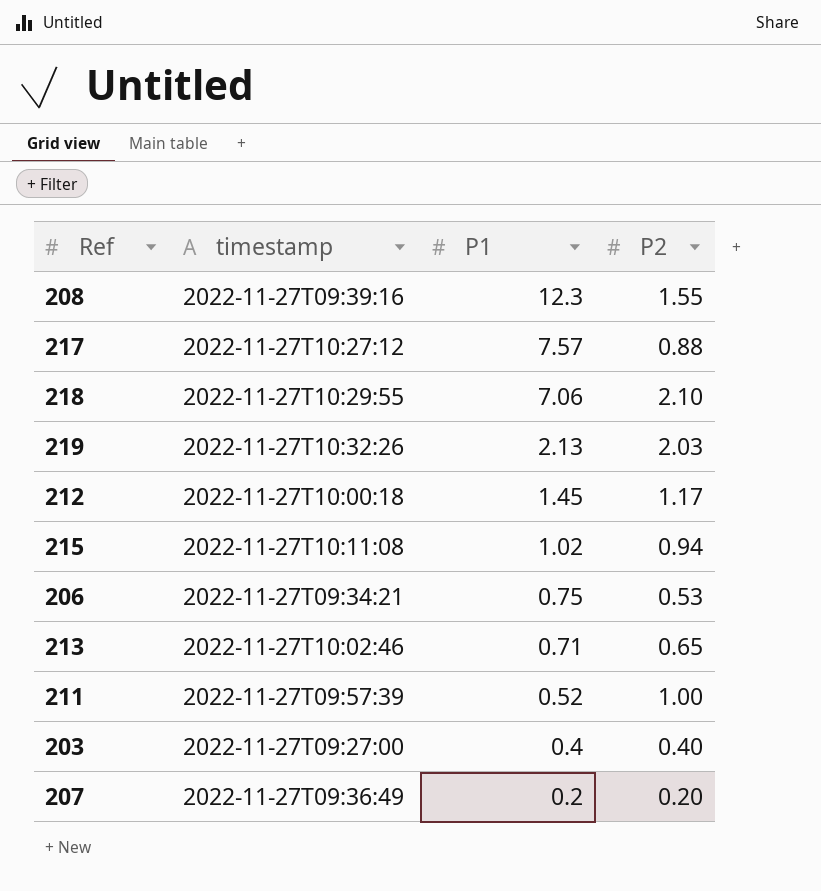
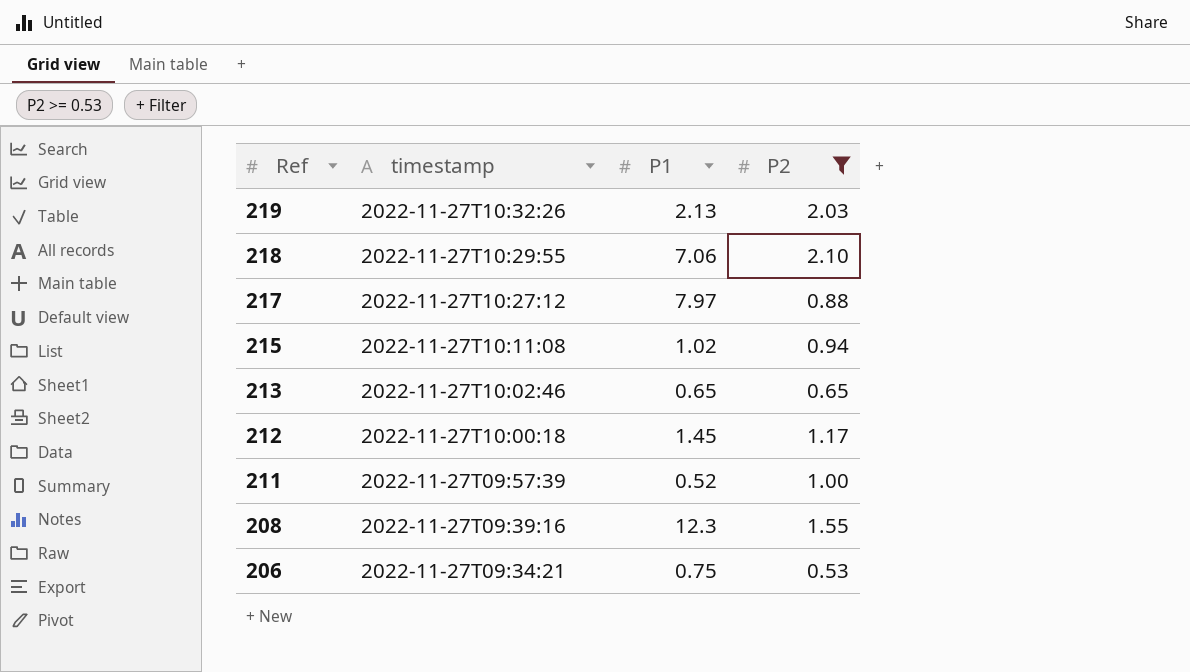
filter: none -> P2 >= 0.53
row order: P1 descending -> Ref descending
217 | P1: 7.57 -> 7.97
213 | P1: 0.71 -> 0.65

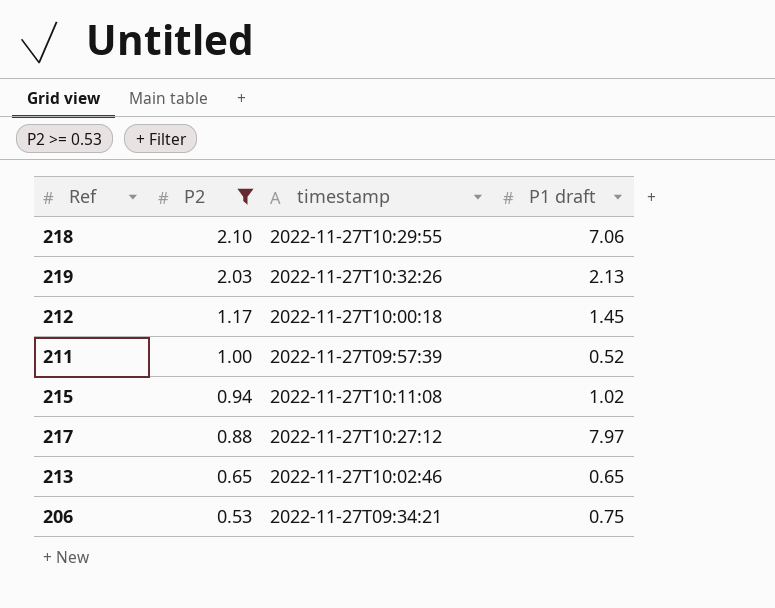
row order: Ref descending -> P2 descending
column P2 | position: 4 -> 2
column name: P1 -> P1 draft
row 208: 2022-11-27T09:39:16 | 12.3 | 1.55 -> none

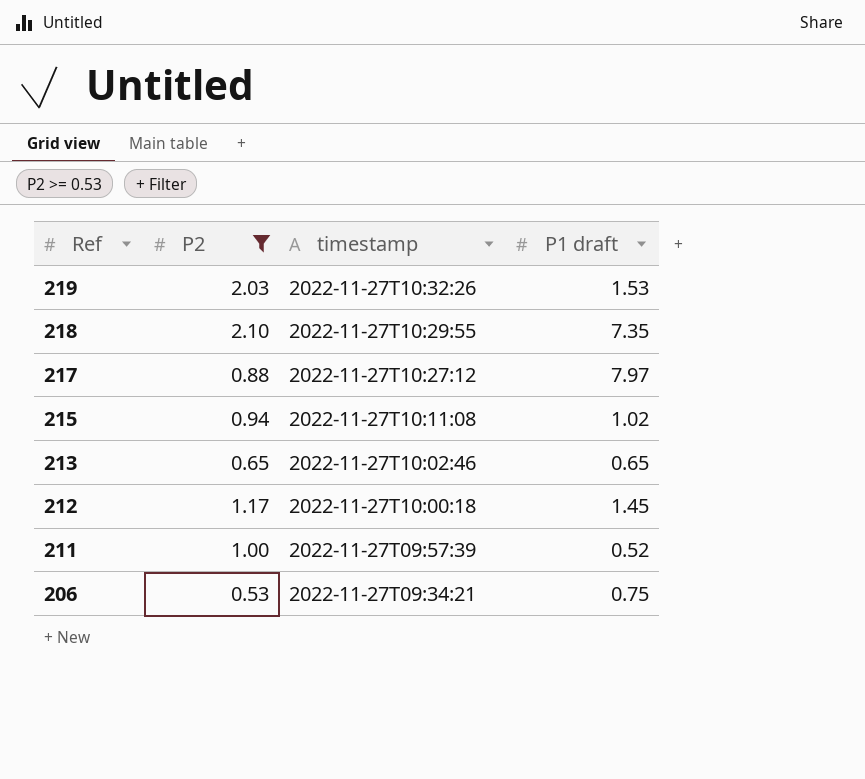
row order: P2 descending -> Ref descending
219 | P1 draft: 2.13 -> 1.53
218 | P1 draft: 7.06 -> 7.35

